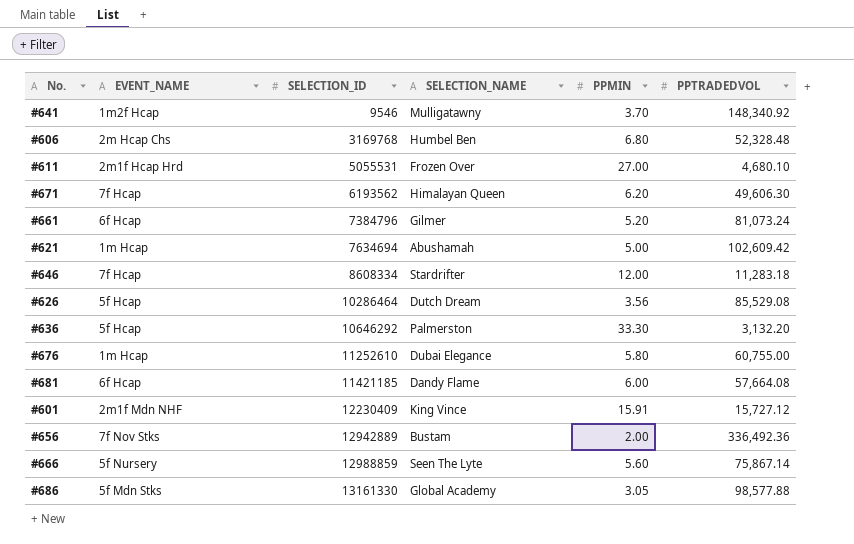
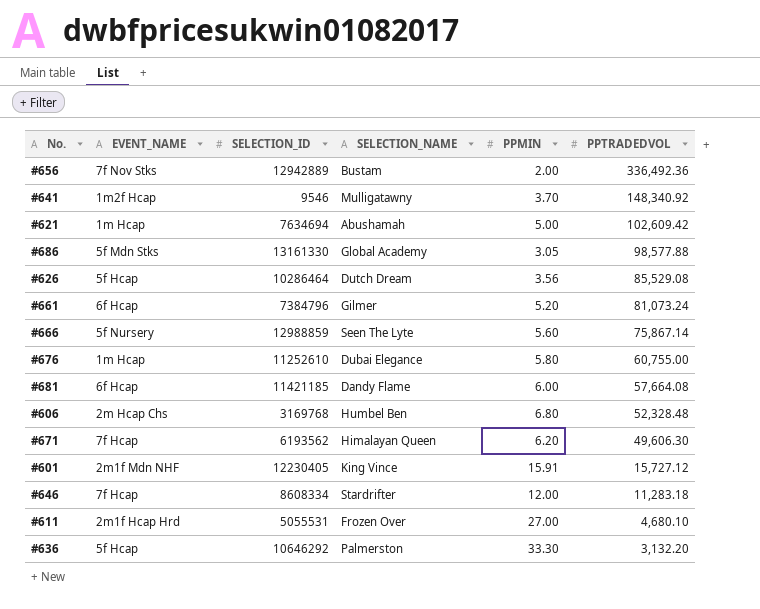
row order: SELECTION_ID ascending -> PPTRADEDVOL descending
#601 | SELECTION_ID: 12230409 -> 12230405

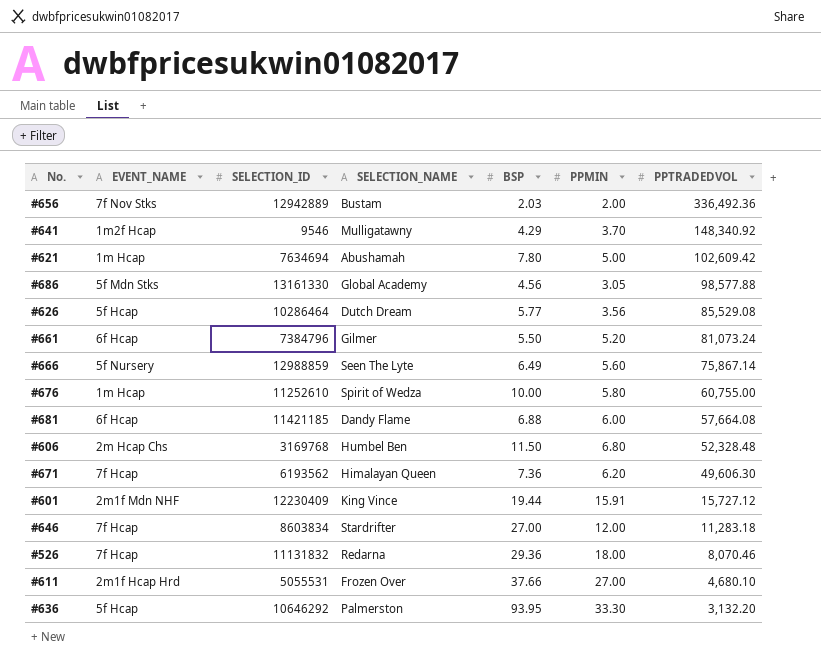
column BSP | position: none -> 5
#676 | SELECTION_NAME: Dubai Elegance -> Spirit of Wedza
#601 | SELECTION_ID: 12230405 -> 12230409
#646 | SELECTION_ID: 8608334 -> 8603834
row #526: none -> 7f Hcap | 11131832 | Redarna | 29.36 | 18.00 | 8,070.46

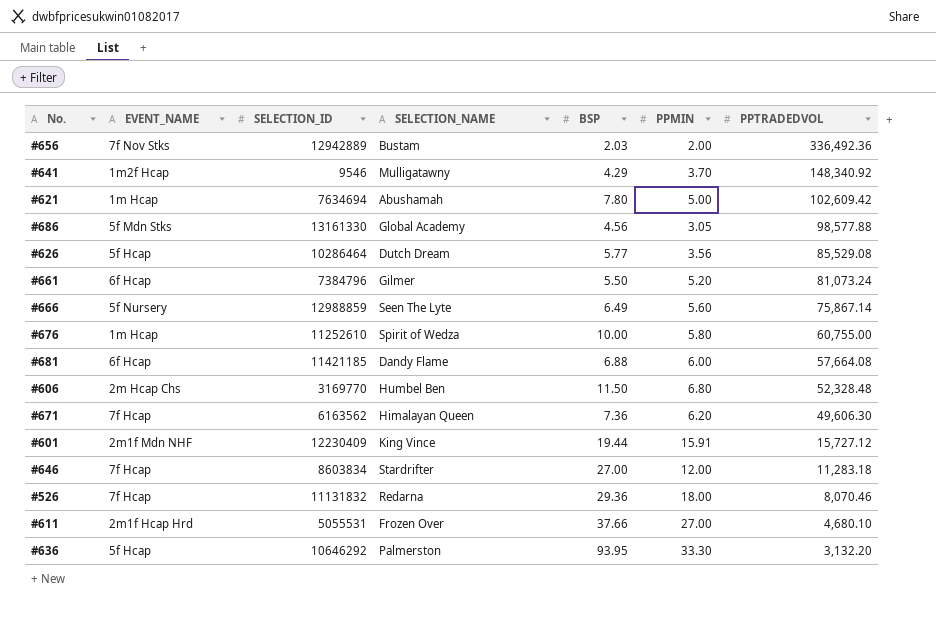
#606 | SELECTION_ID: 3169768 -> 3169770
#671 | SELECTION_ID: 6193562 -> 6163562

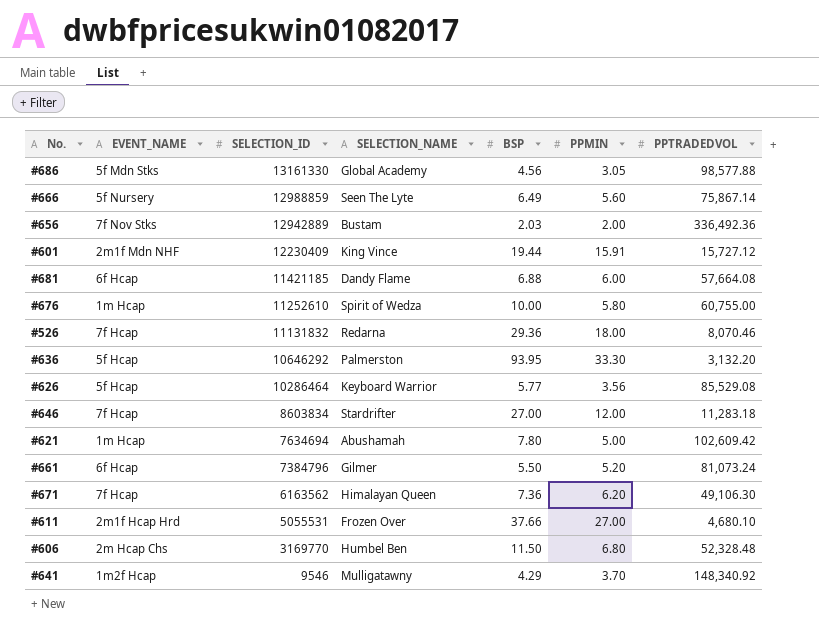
row order: PPTRADEDVOL descending -> SELECTION_ID descending
#626 | SELECTION_NAME: Dutch Dream -> Keyboard Warrior
#671 | PPTRADEDVOL: 49,606.30 -> 49,106.30

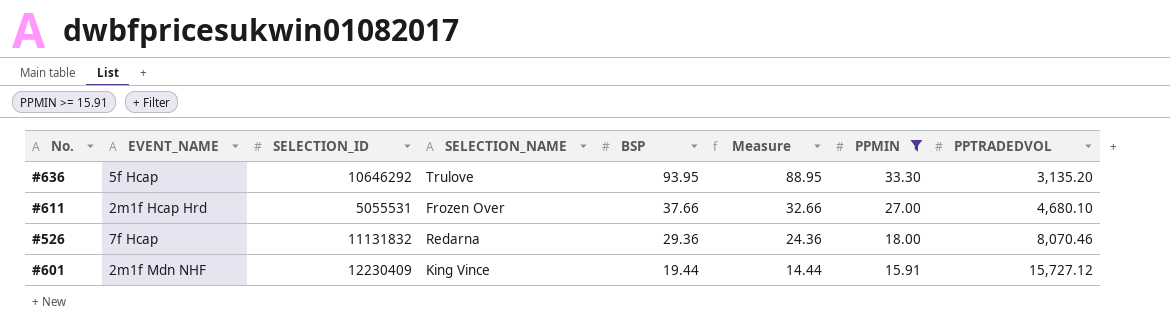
filter: none -> PPMIN >= 15.91
row order: SELECTION_ID descending -> BSP descending
column Measure | formula: none -> [BSP] - 5
#636 | SELECTION_NAME: Palmerston -> Trulove
#636 | PPTRADEDVOL: 3,132.20 -> 3,135.20

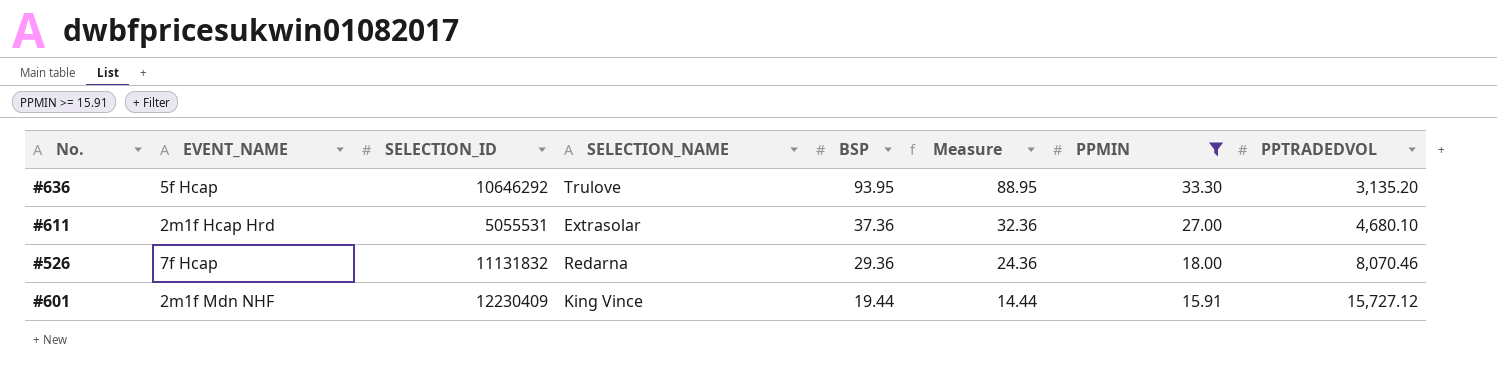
#611 | SELECTION_NAME: Frozen Over -> Extrasolar
#611 | BSP: 37.66 -> 37.36
#611 | Measure: 32.66 -> 32.36

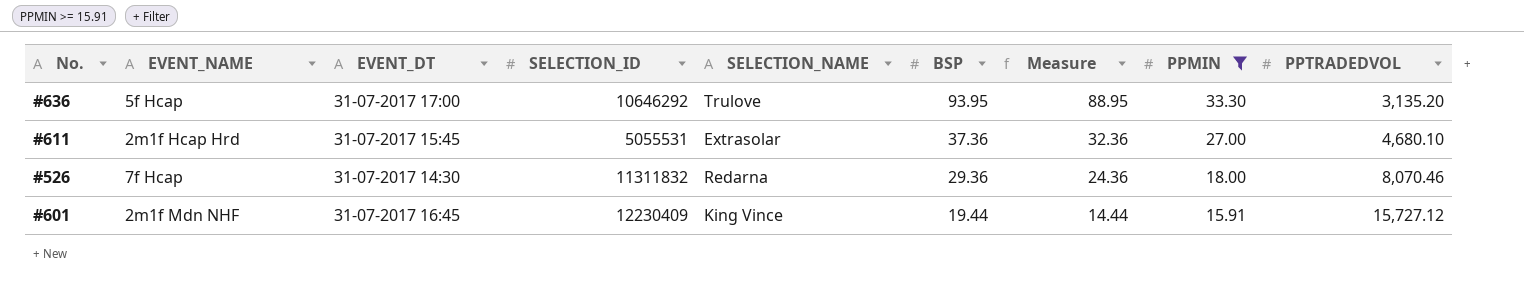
column EVENT_DT | position: none -> 3
#526 | SELECTION_ID: 11131832 -> 11311832

